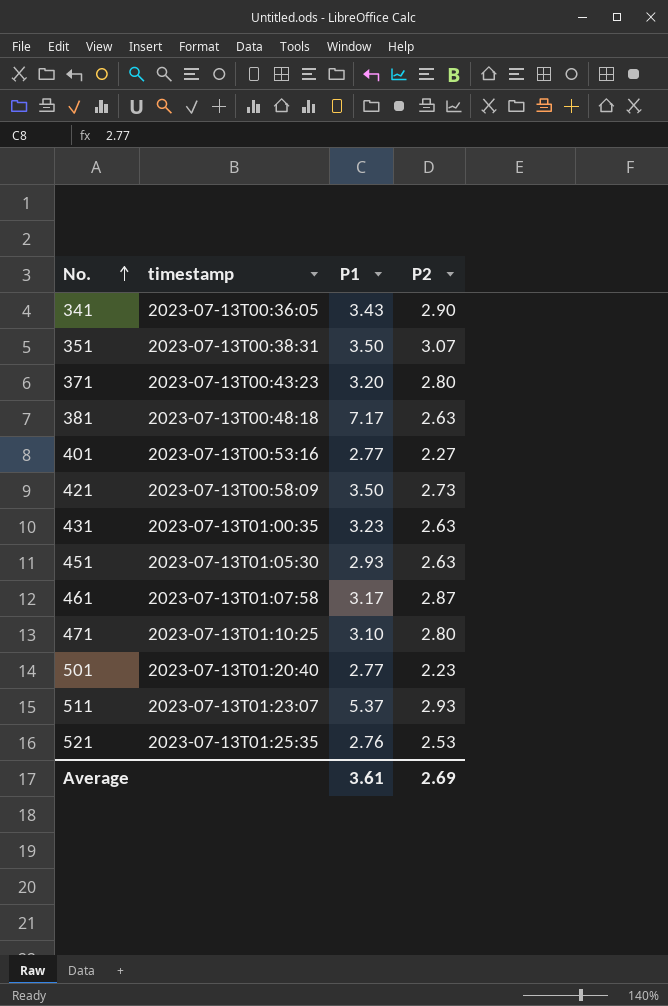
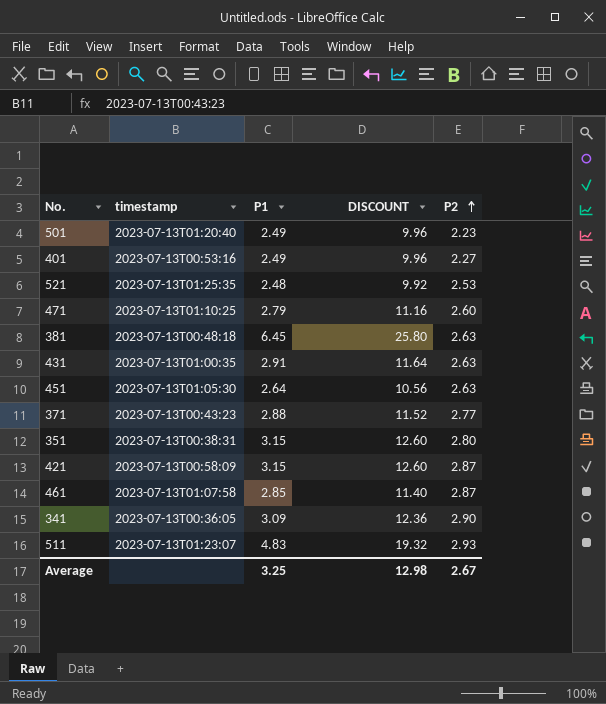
row order: No. ascending -> P2 ascending
column DISCOUNT | formula: none -> [P1] * 4
501 | P1: 2.77 -> 2.49
401 | P1: 2.77 -> 2.49
521 | P1: 2.76 -> 2.48
471 | P1: 3.10 -> 2.79
471 | P2: 2.80 -> 2.60
381 | P1: 7.17 -> 6.45
431 | P1: 3.23 -> 2.91
451 | P1: 2.93 -> 2.64
371 | P1: 3.20 -> 2.88
371 | P2: 2.80 -> 2.77
351 | P1: 3.50 -> 3.15
351 | P2: 3.07 -> 2.80
421 | P1: 3.50 -> 3.15
421 | P2: 2.73 -> 2.87
461 | P1: 3.17 -> 2.85
341 | P1: 3.43 -> 3.09
511 | P1: 5.37 -> 4.83
Average | P1: 3.61 -> 3.25
Average | P2: 2.69 -> 2.67

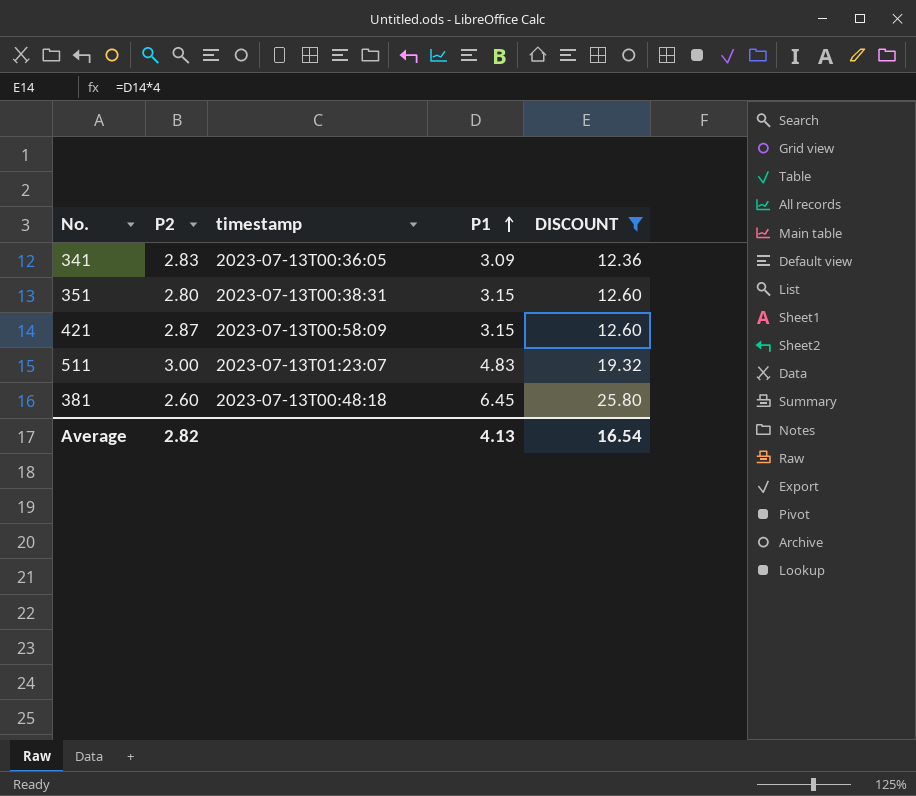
filter: none -> DISCOUNT >= 12.36
row order: P2 ascending -> P1 ascending
column P2 | position: 5 -> 2
341 | P2: 2.90 -> 2.83
511 | P2: 2.93 -> 3.00
381 | P2: 2.63 -> 2.60
Average | P2: 2.67 -> 2.82
Average | P1: 3.25 -> 4.13
Average | DISCOUNT: 12.98 -> 16.54

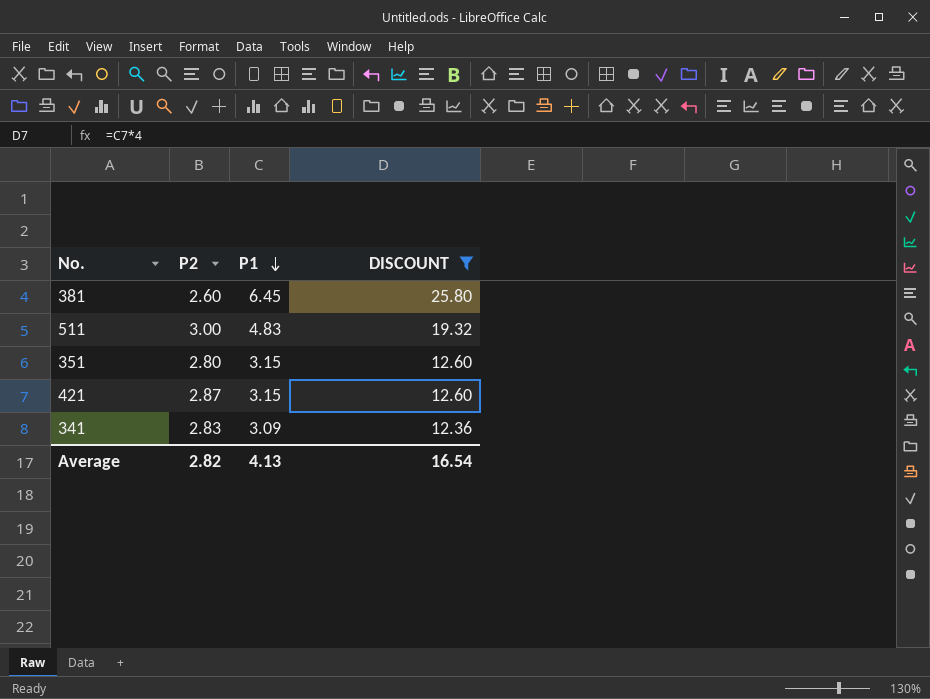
row order: P1 ascending -> P1 descending
column timestamp | position: 3 -> none

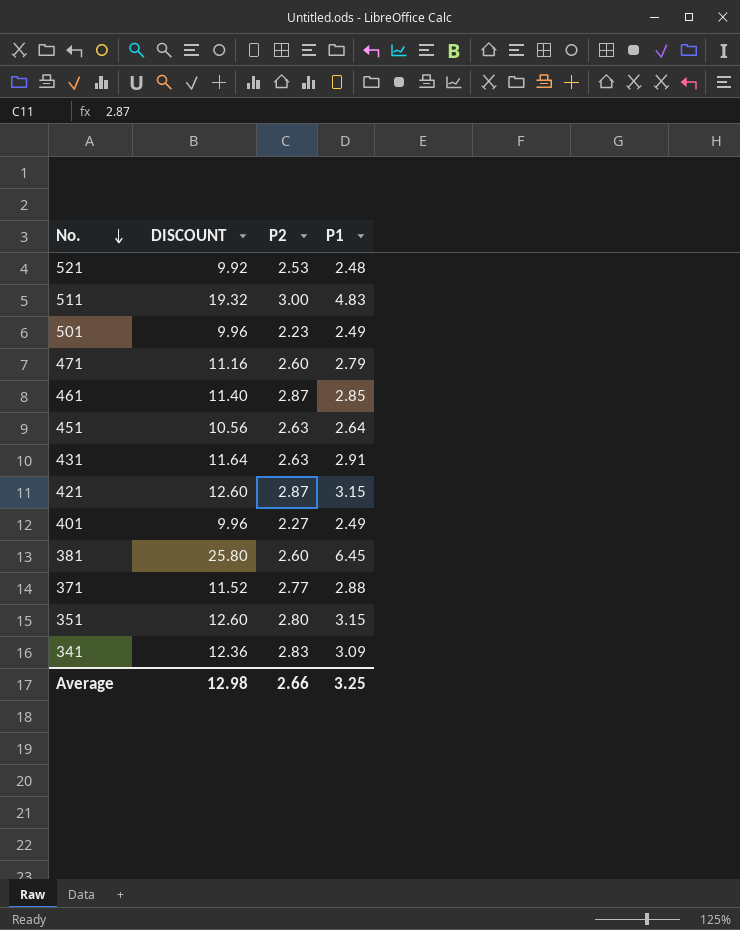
filter: DISCOUNT >= 12.36 -> none
row order: P1 descending -> No. descending
column DISCOUNT | position: 4 -> 2
Average | DISCOUNT: 16.54 -> 12.98
Average | P2: 2.82 -> 2.66
Average | P1: 4.13 -> 3.25

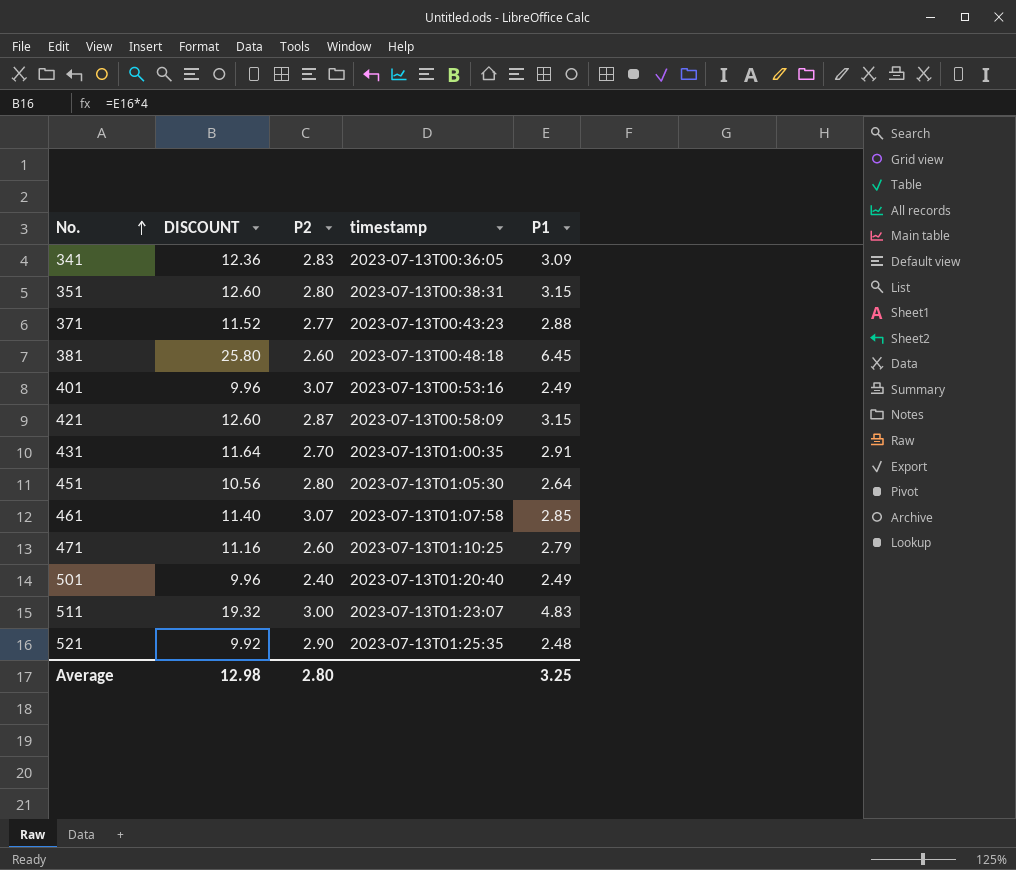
row order: No. descending -> No. ascending
column timestamp | position: none -> 4
401 | P2: 2.27 -> 3.07
431 | P2: 2.63 -> 2.70
451 | P2: 2.63 -> 2.80
461 | P2: 2.87 -> 3.07
501 | P2: 2.23 -> 2.40
521 | P2: 2.53 -> 2.90
Average | P2: 2.66 -> 2.80

